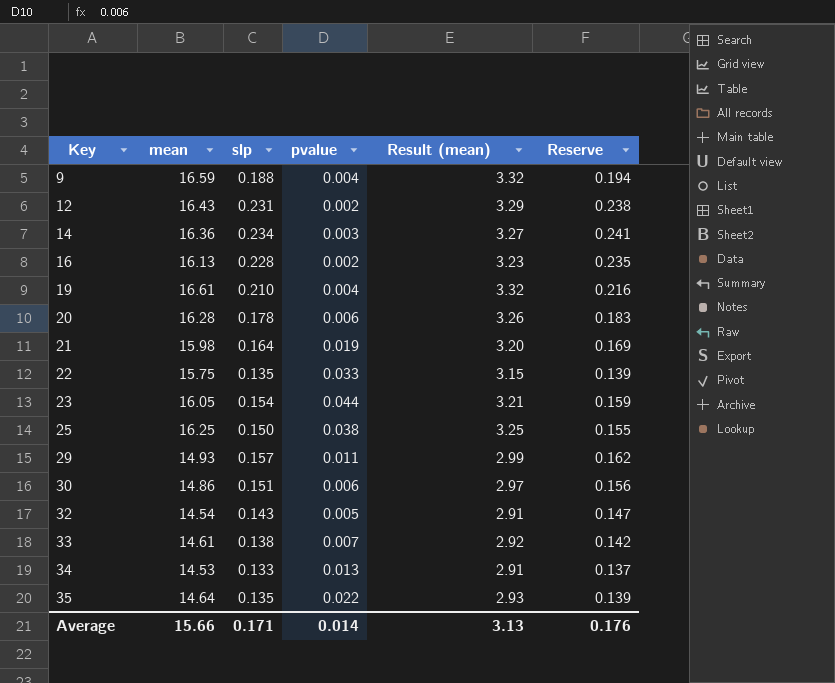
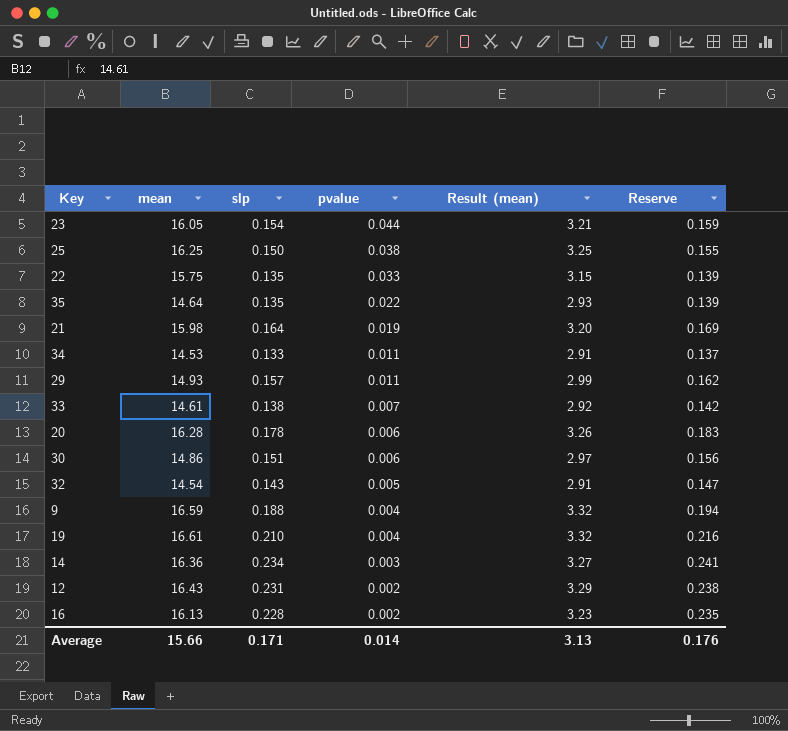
row order: Key ascending -> pvalue descending
34 | pvalue: 0.013 -> 0.011

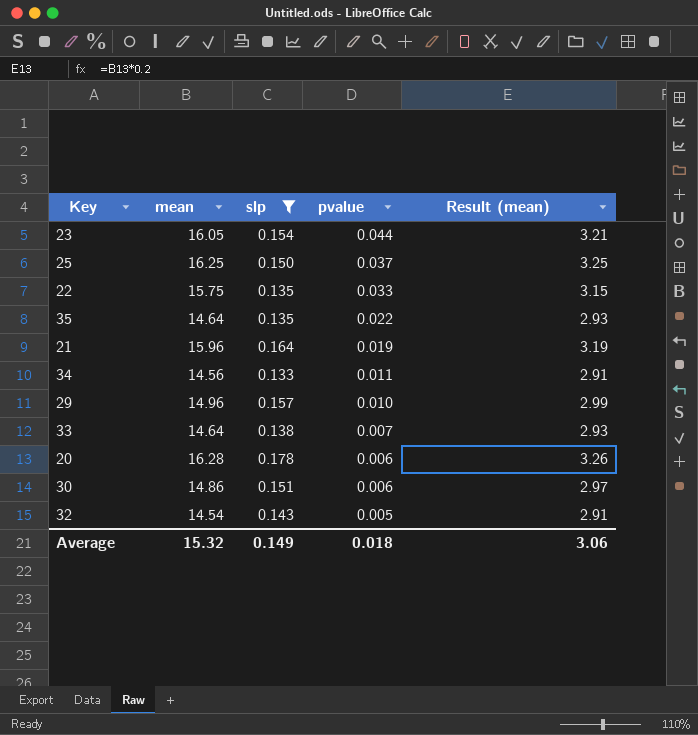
filter: none -> slp <= 0.178
column Reserve | formula: [slp] * 1.03 -> none
25 | pvalue: 0.038 -> 0.037
21 | mean: 15.98 -> 15.96
21 | Result (mean): 3.20 -> 3.19
34 | mean: 14.53 -> 14.56
29 | mean: 14.93 -> 14.96
29 | pvalue: 0.011 -> 0.010
33 | mean: 14.61 -> 14.64
33 | Result (mean): 2.92 -> 2.93
Average | mean: 15.66 -> 15.32
Average | slp: 0.171 -> 0.149
Average | pvalue: 0.014 -> 0.018
Average | Result (mean): 3.13 -> 3.06

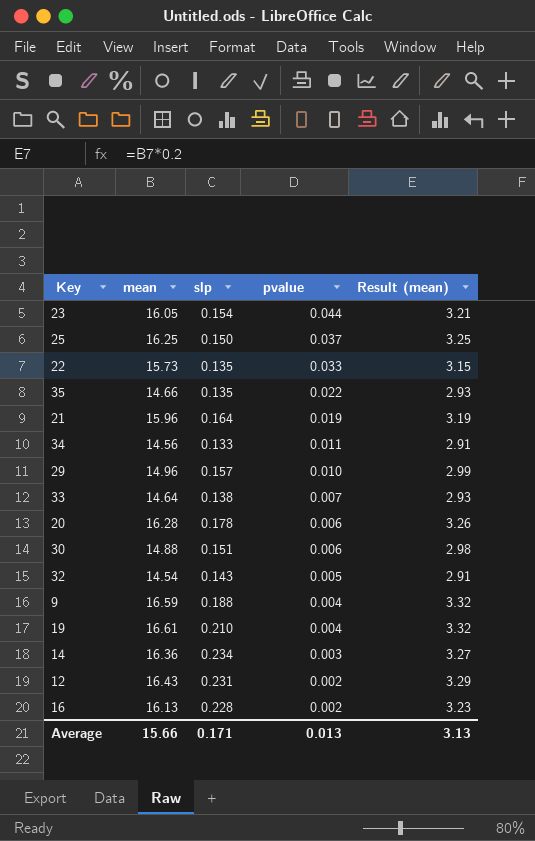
filter: slp <= 0.178 -> none
22 | mean: 15.75 -> 15.73
35 | mean: 14.64 -> 14.66
30 | mean: 14.86 -> 14.88
30 | Result (mean): 2.97 -> 2.98
Average | mean: 15.32 -> 15.66
Average | slp: 0.149 -> 0.171
Average | pvalue: 0.018 -> 0.013
Average | Result (mean): 3.06 -> 3.13

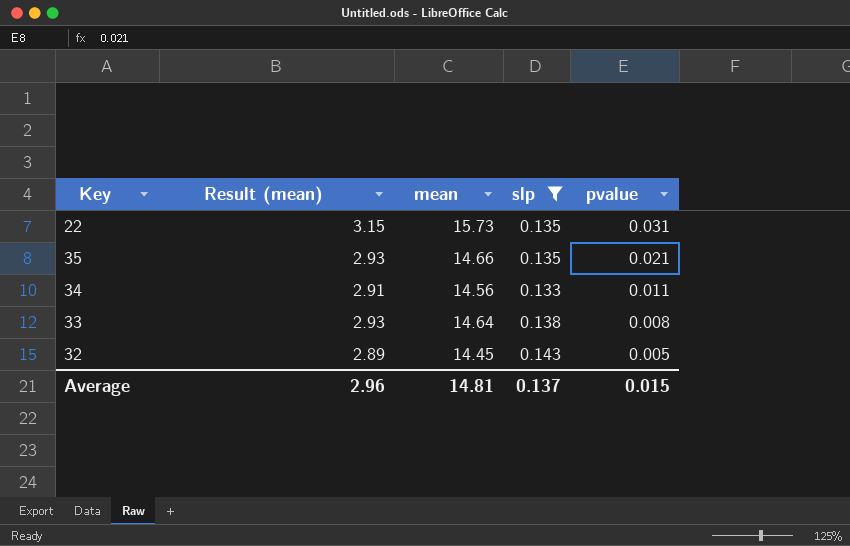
filter: none -> slp <= 0.143
column Result (mean) | position: 5 -> 2
22 | pvalue: 0.033 -> 0.031
35 | pvalue: 0.022 -> 0.021
33 | pvalue: 0.007 -> 0.008
32 | Result (mean): 2.91 -> 2.89
32 | mean: 14.54 -> 14.45
Average | Result (mean): 3.13 -> 2.96
Average | mean: 15.66 -> 14.81
Average | slp: 0.171 -> 0.137
Average | pvalue: 0.013 -> 0.015

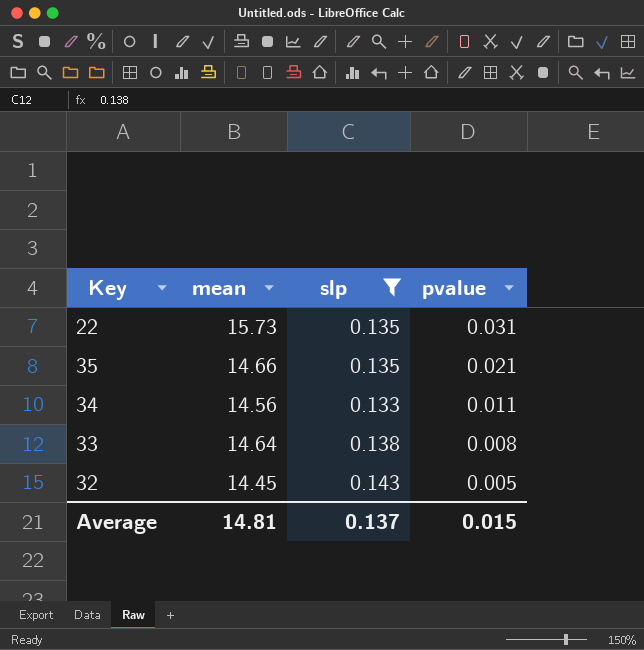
column Result (mean) | formula: [mean] * 0.2 -> none

